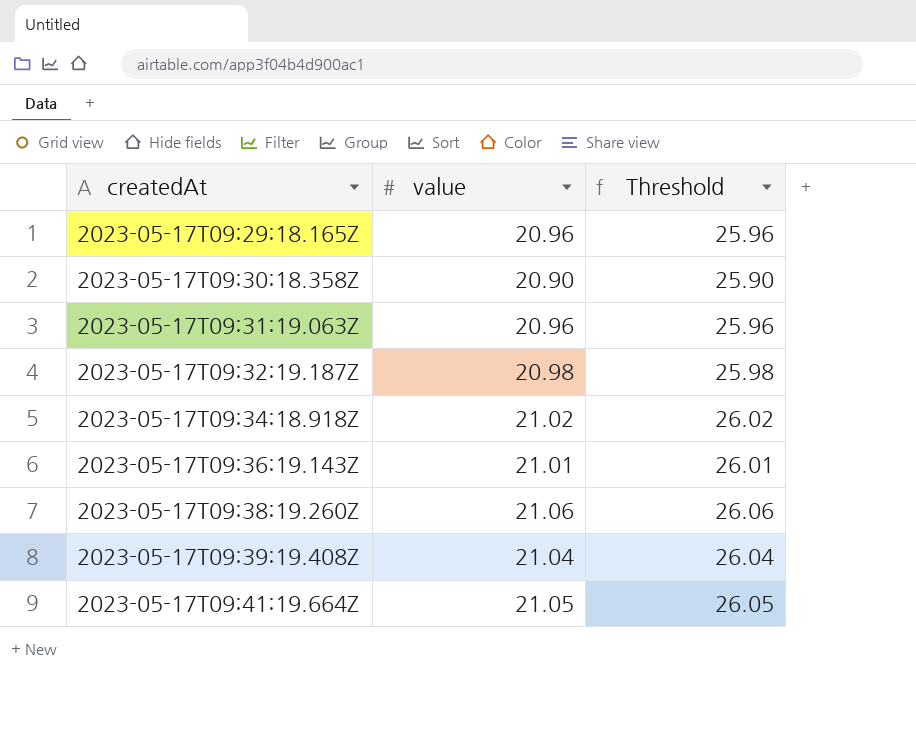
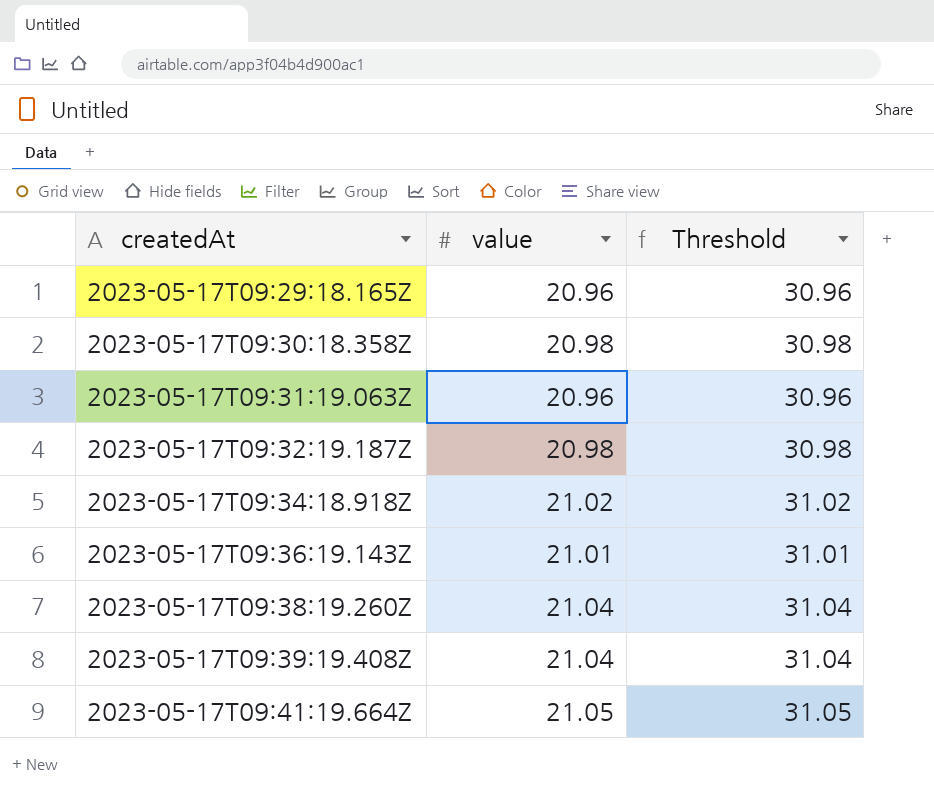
column Threshold | formula: [value] + 5 -> [value] + 10
2023-05-17T09:30:18.358Z | value: 20.90 -> 20.98
2023-05-17T09:38:19.260Z | value: 21.06 -> 21.04

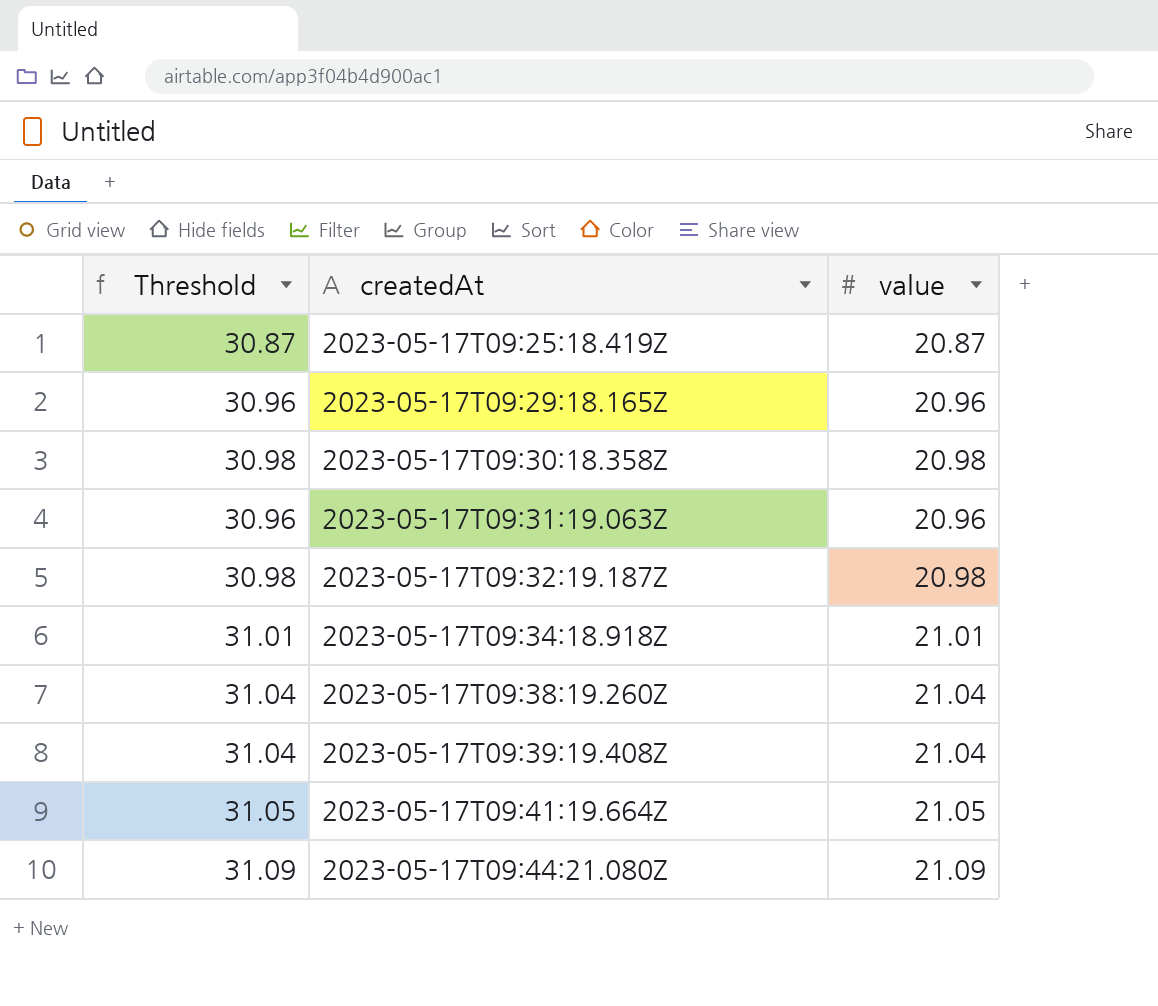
column Threshold | position: 3 -> 1
row 2023-05-17T09:36:19.143Z: 21.01 | 31.01 -> none
row 2023-05-17T09:25:18.419Z: none -> 30.87 | 20.87
2023-05-17T09:34:18.918Z | Threshold: 31.02 -> 31.01
2023-05-17T09:34:18.918Z | value: 21.02 -> 21.01
row 2023-05-17T09:44:21.080Z: none -> 31.09 | 21.09

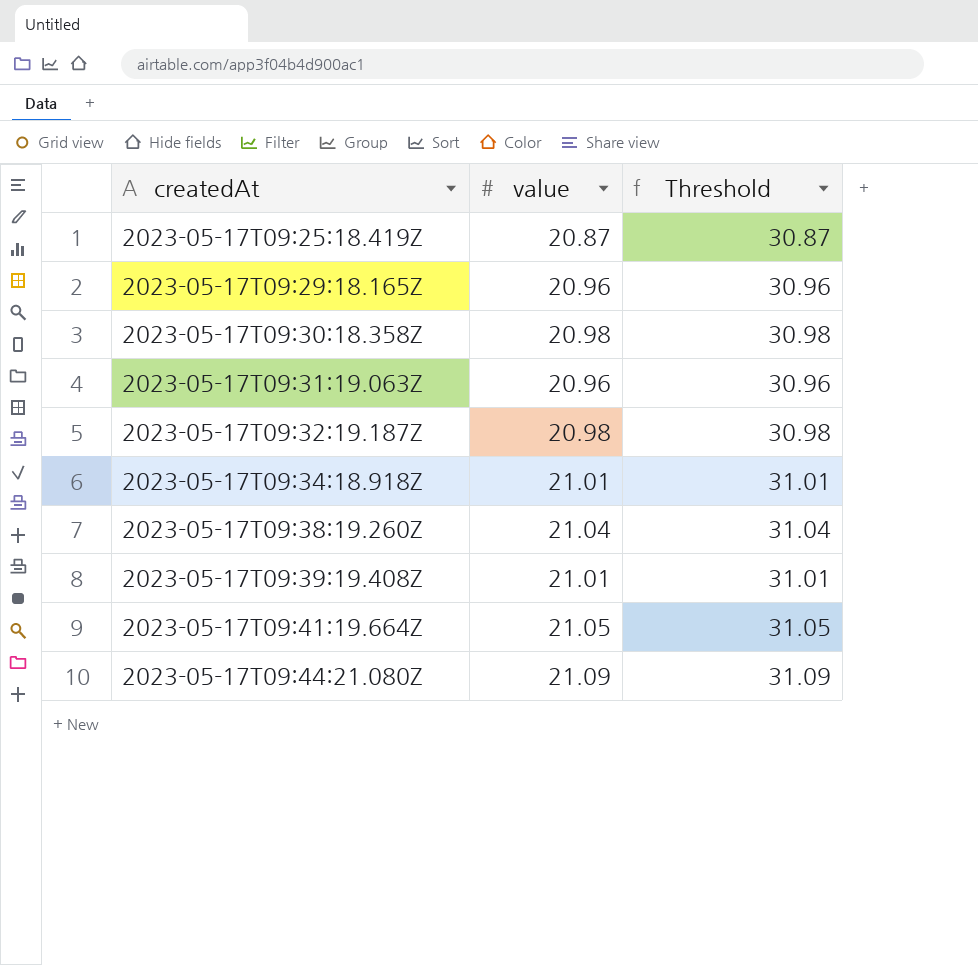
column Threshold | position: 1 -> 3
2023-05-17T09:39:19.408Z | value: 21.04 -> 21.01
2023-05-17T09:39:19.408Z | Threshold: 31.04 -> 31.01

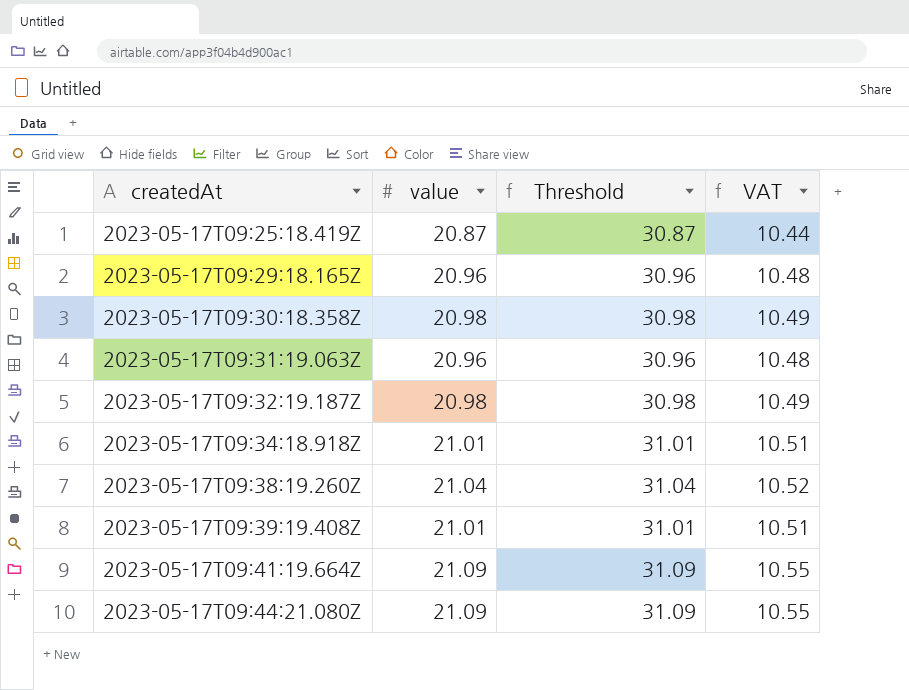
column VAT | formula: none -> [value] * 0.5
2023-05-17T09:41:19.664Z | value: 21.05 -> 21.09
2023-05-17T09:41:19.664Z | Threshold: 31.05 -> 31.09

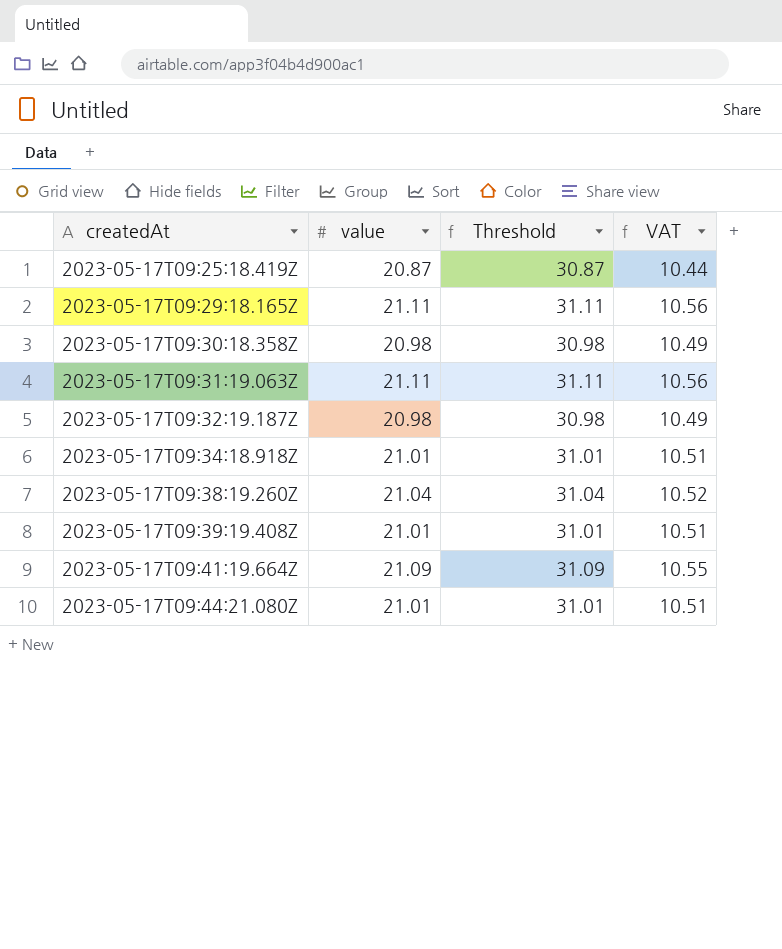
2023-05-17T09:29:18.165Z | value: 20.96 -> 21.11
2023-05-17T09:29:18.165Z | Threshold: 30.96 -> 31.11
2023-05-17T09:29:18.165Z | VAT: 10.48 -> 10.56
2023-05-17T09:31:19.063Z | value: 20.96 -> 21.11
2023-05-17T09:31:19.063Z | Threshold: 30.96 -> 31.11
2023-05-17T09:31:19.063Z | VAT: 10.48 -> 10.56
2023-05-17T09:44:21.080Z | value: 21.09 -> 21.01
2023-05-17T09:44:21.080Z | Threshold: 31.09 -> 31.01
2023-05-17T09:44:21.080Z | VAT: 10.55 -> 10.51

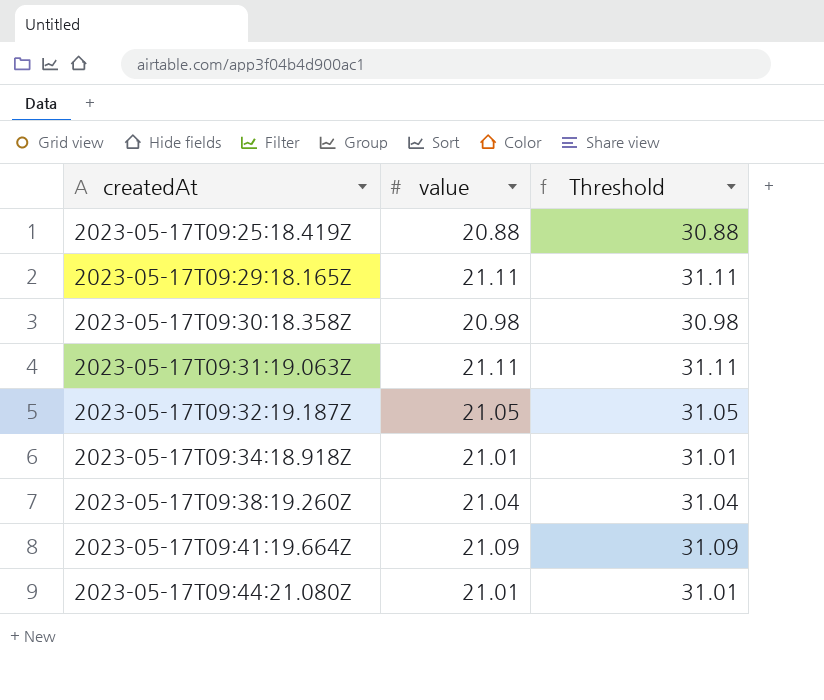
column VAT | formula: [value] * 0.5 -> none
row 2023-05-17T09:39:19.408Z: 21.01 | 31.01 | 10.51 -> none
2023-05-17T09:25:18.419Z | value: 20.87 -> 20.88
2023-05-17T09:25:18.419Z | Threshold: 30.87 -> 30.88
2023-05-17T09:32:19.187Z | value: 20.98 -> 21.05
2023-05-17T09:32:19.187Z | Threshold: 30.98 -> 31.05

